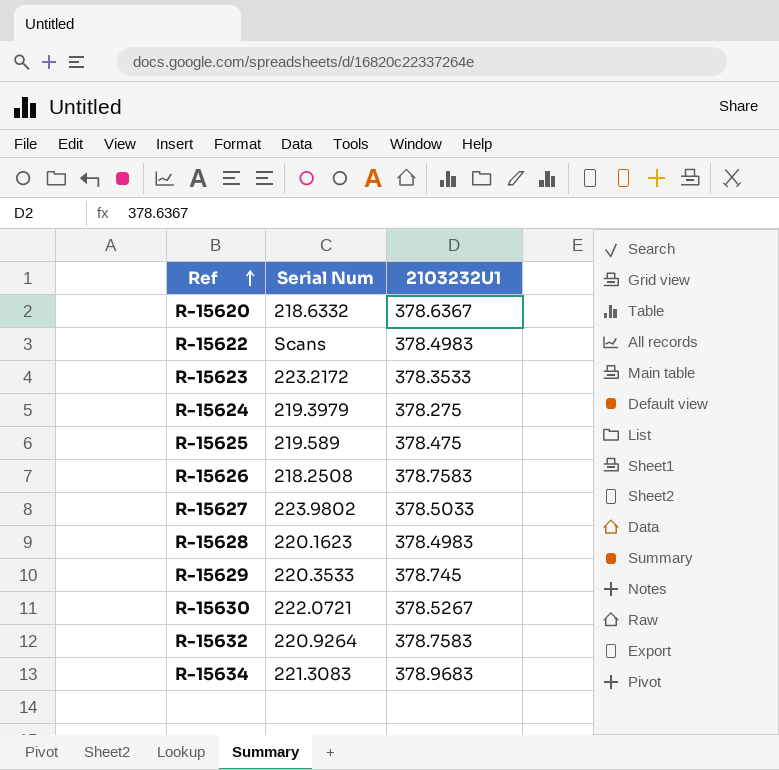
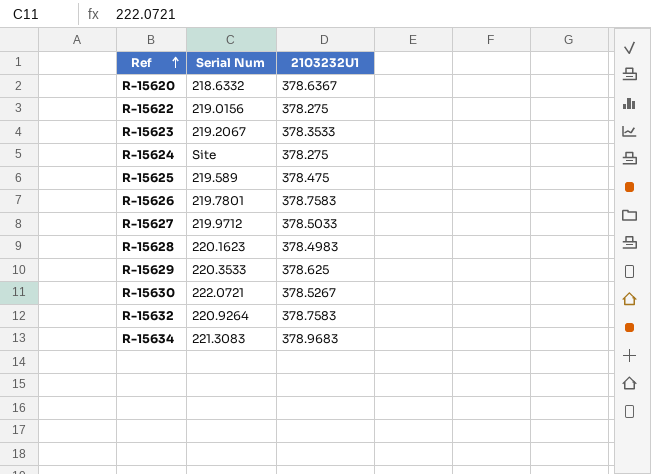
R-15622 | Serial Num: Scans -> 219.0156
R-15622 | 2103232U1: 378.4983 -> 378.275
R-15623 | Serial Num: 223.2172 -> 219.2067
R-15624 | Serial Num: 219.3979 -> Site
R-15626 | Serial Num: 218.2508 -> 219.7801
R-15627 | Serial Num: 223.9802 -> 219.9712
R-15629 | 2103232U1: 378.745 -> 378.625

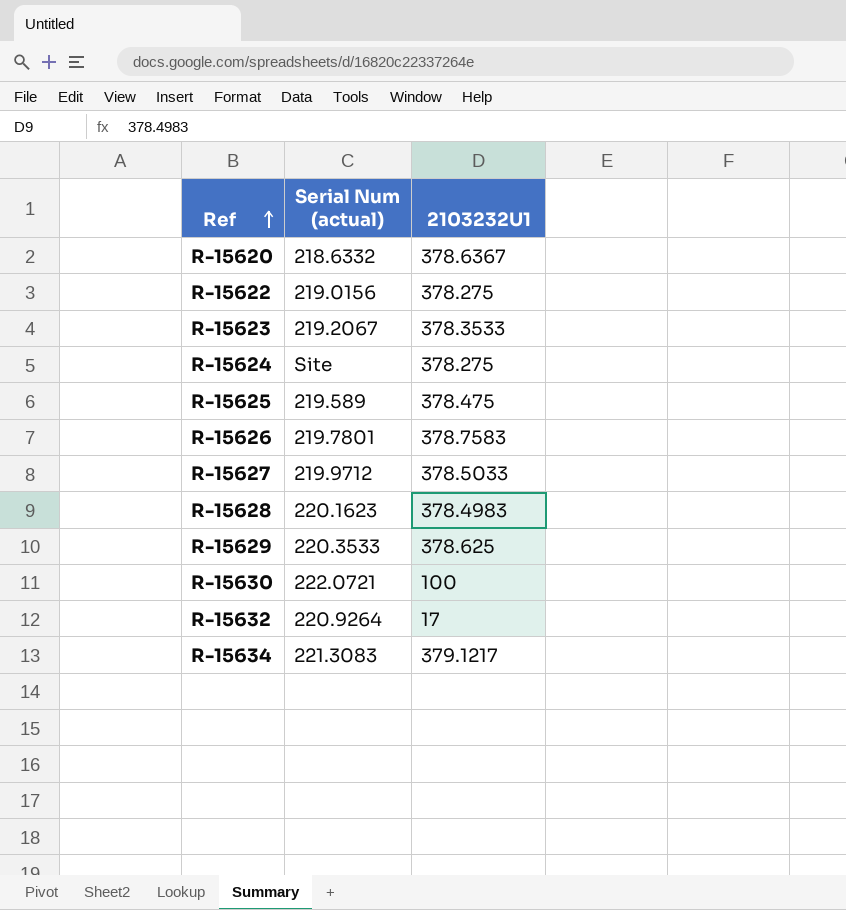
column name: Serial Num -> Serial Num (actual)
R-15630 | 2103232U1: 378.5267 -> 100
R-15632 | 2103232U1: 378.7583 -> 17
R-15634 | 2103232U1: 378.9683 -> 379.1217

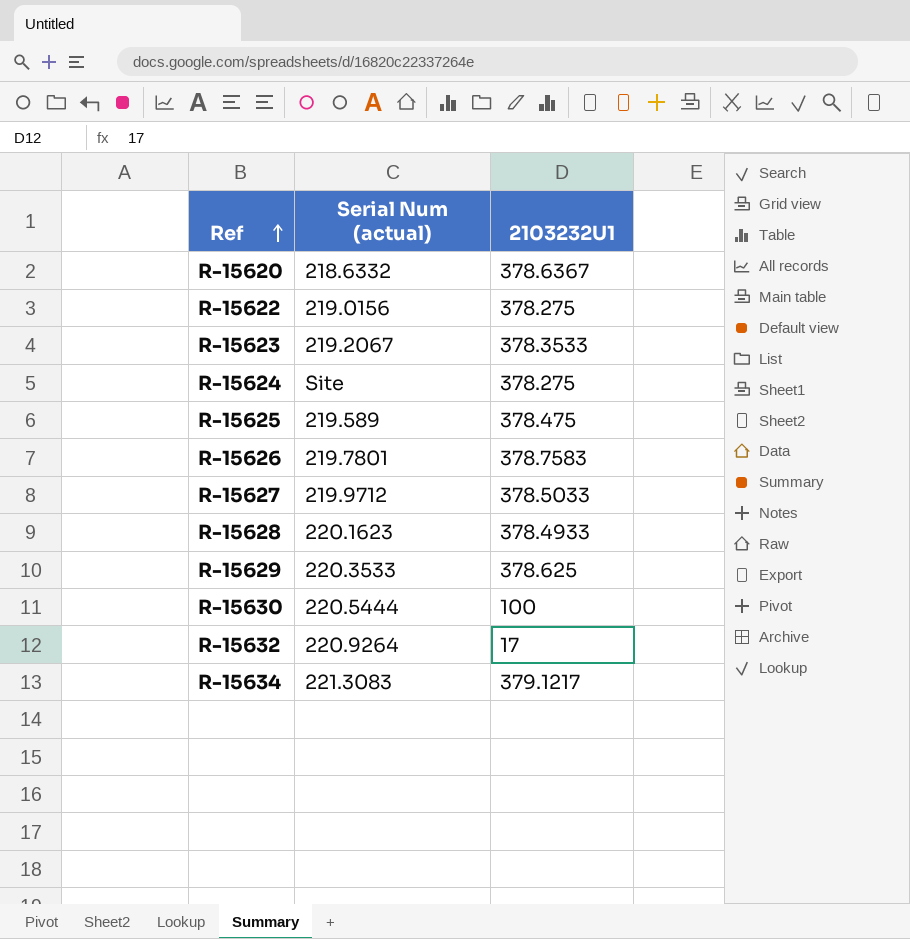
R-15628 | 2103232U1: 378.4983 -> 378.4933
R-15630 | Serial Num (actual): 222.0721 -> 220.5444

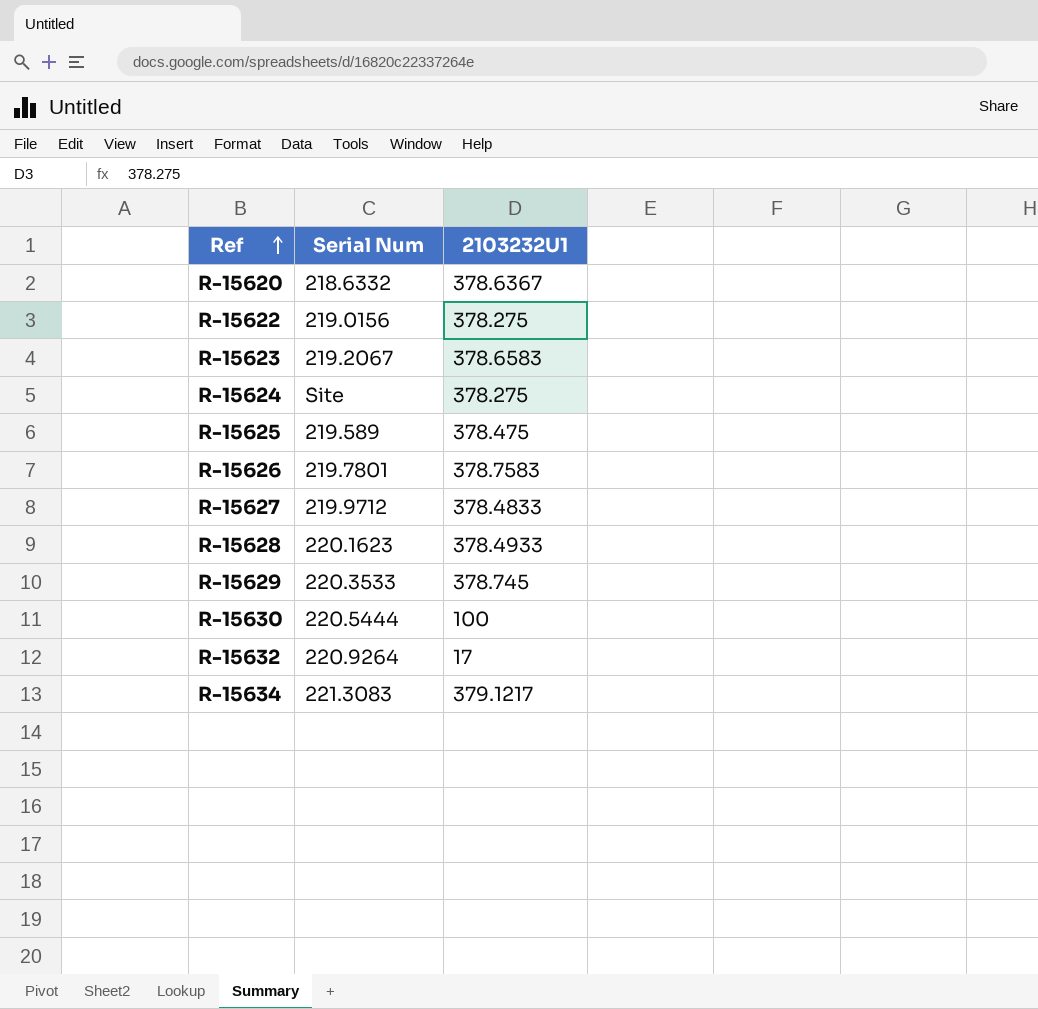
column name: Serial Num (actual) -> Serial Num
R-15623 | 2103232U1: 378.3533 -> 378.6583
R-15627 | 2103232U1: 378.5033 -> 378.4833
R-15629 | 2103232U1: 378.625 -> 378.745

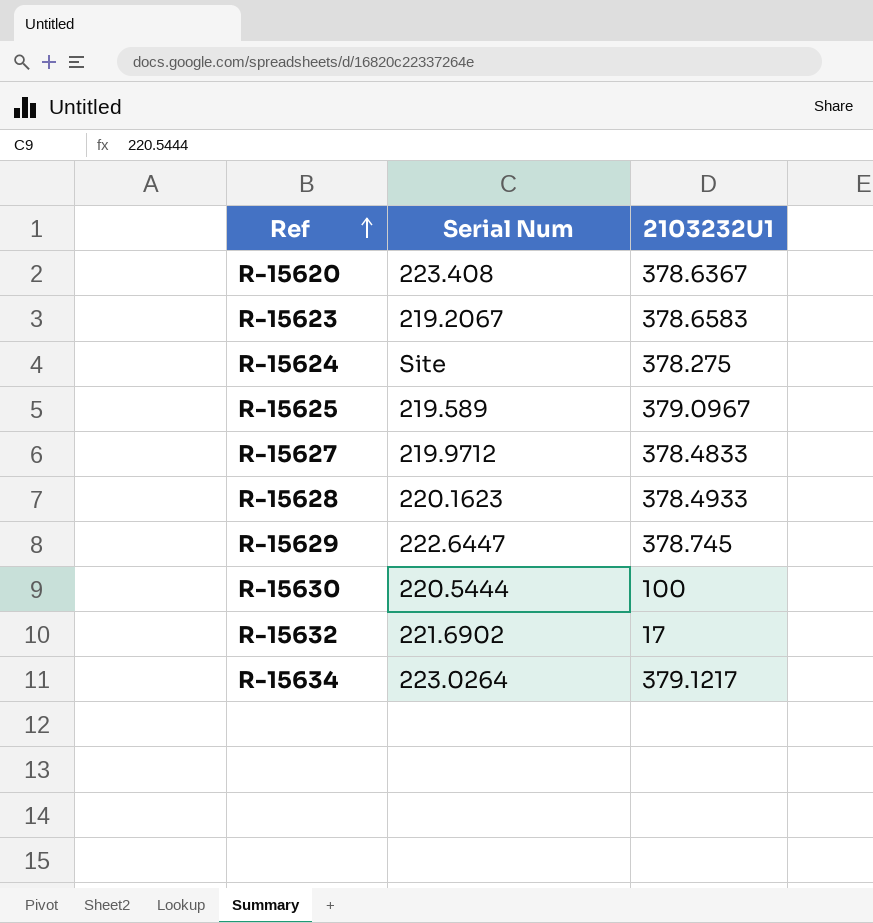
row R-15622: 219.0156 | 378.275 -> none
row R-15626: 219.7801 | 378.7583 -> none
R-15620 | Serial Num: 218.6332 -> 223.408
R-15625 | 2103232U1: 378.475 -> 379.0967
R-15629 | Serial Num: 220.3533 -> 222.6447
R-15632 | Serial Num: 220.9264 -> 221.6902
R-15634 | Serial Num: 221.3083 -> 223.0264

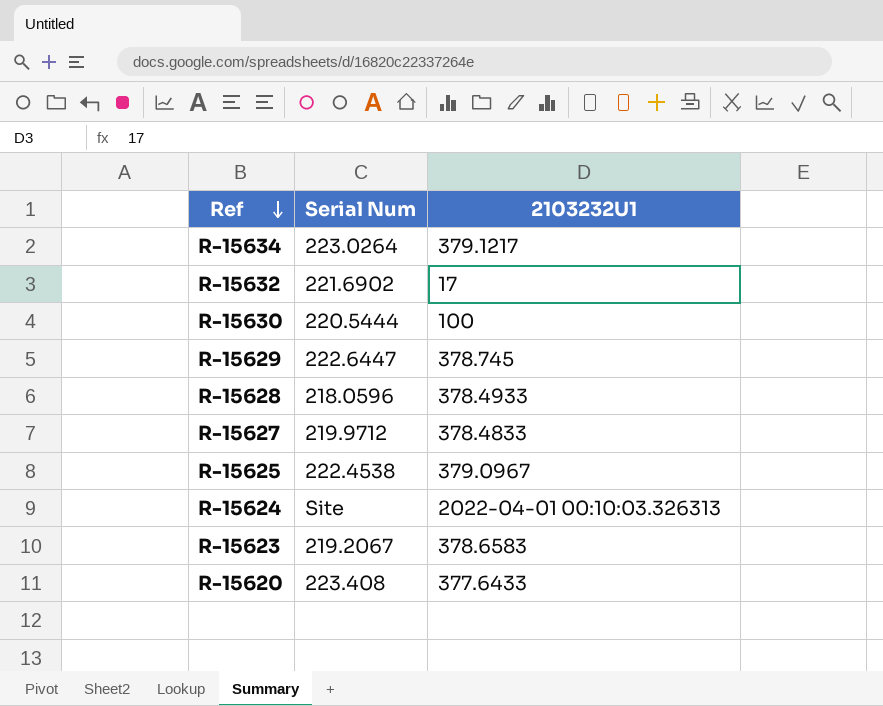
row order: Ref ascending -> Ref descending
R-15628 | Serial Num: 220.1623 -> 218.0596
R-15625 | Serial Num: 219.589 -> 222.4538
R-15624 | 2103232U1: 378.275 -> 2022-04-01 00:10:03.326313
R-15620 | 2103232U1: 378.6367 -> 377.6433

